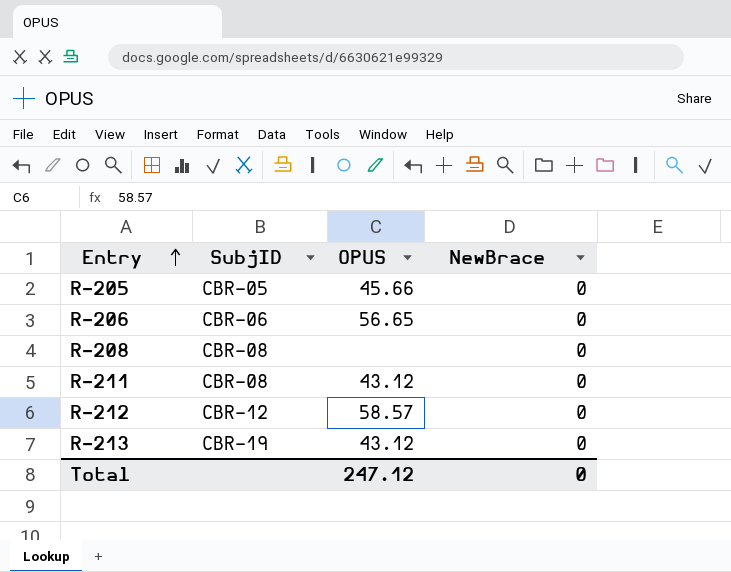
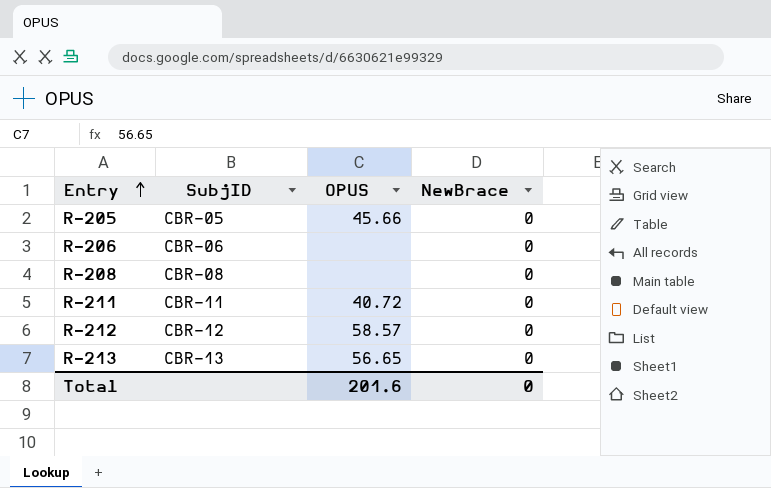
R-206 | OPUS: 56.65 -> none
R-211 | SubjID: CBR-08 -> CBR-11
R-211 | OPUS: 43.12 -> 40.72
R-213 | SubjID: CBR-19 -> CBR-13
R-213 | OPUS: 43.12 -> 56.65
Total | OPUS: 247.12 -> 201.6

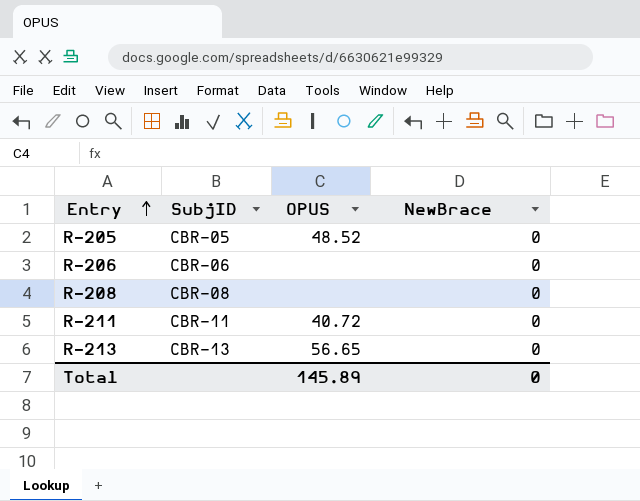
row R-212: CBR-12 | 58.57 | 0 -> none
R-205 | OPUS: 45.66 -> 48.52
Total | OPUS: 201.6 -> 145.89

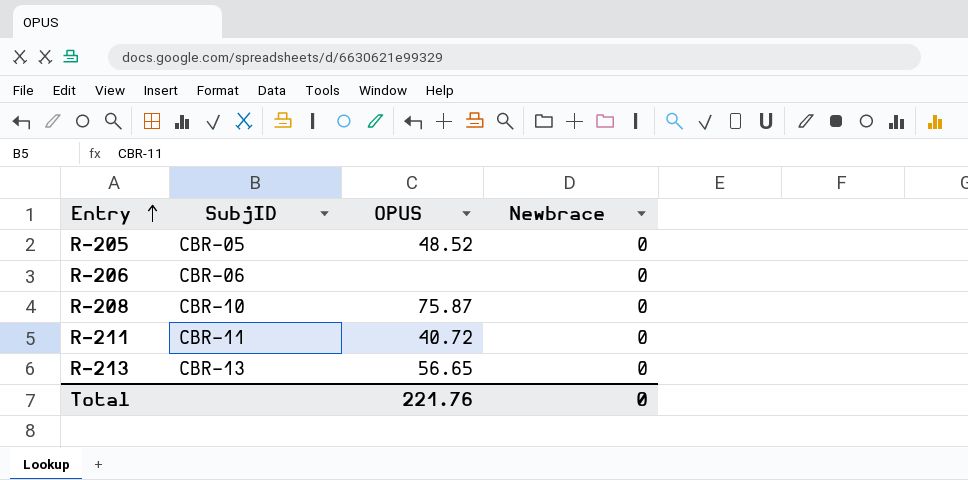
column name: NewBrace -> Newbrace
R-208 | SubjID: CBR-08 -> CBR-10
R-208 | OPUS: none -> 75.87
Total | OPUS: 145.89 -> 221.76

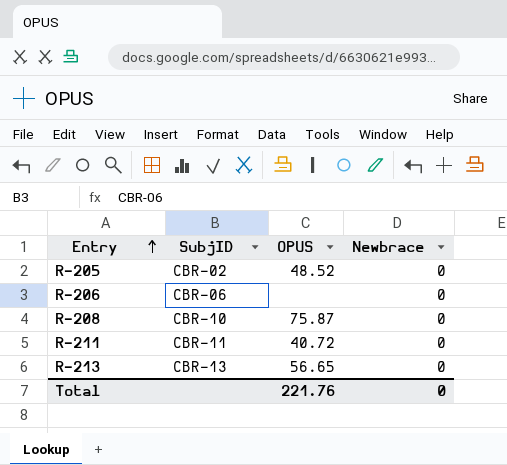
R-205 | SubjID: CBR-05 -> CBR-02

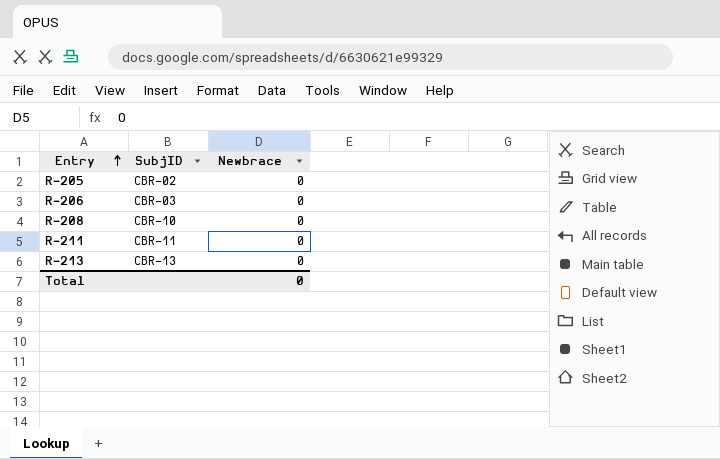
column OPUS | position: 3 -> none
R-206 | SubjID: CBR-06 -> CBR-03

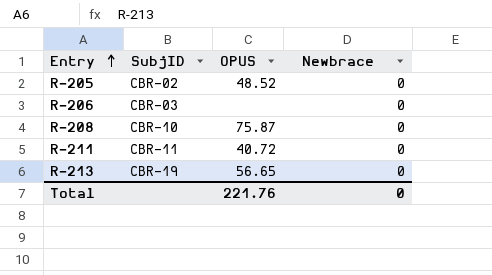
column OPUS | position: none -> 3
R-213 | SubjID: CBR-13 -> CBR-19

